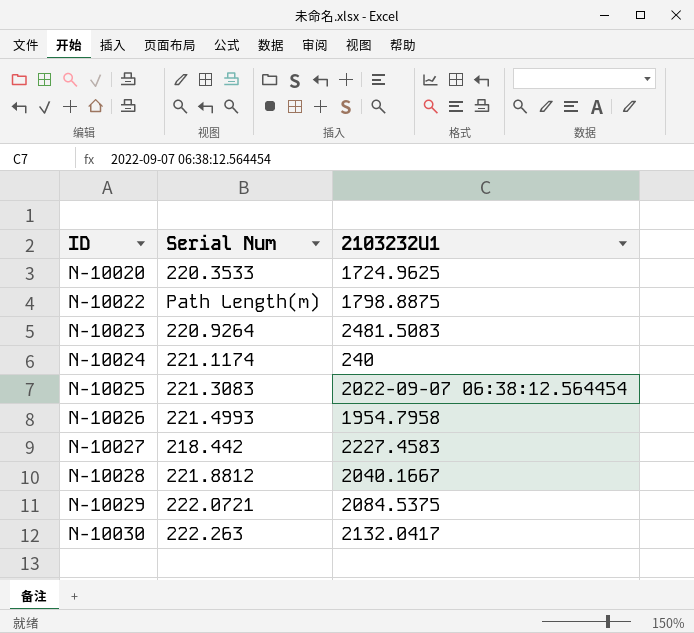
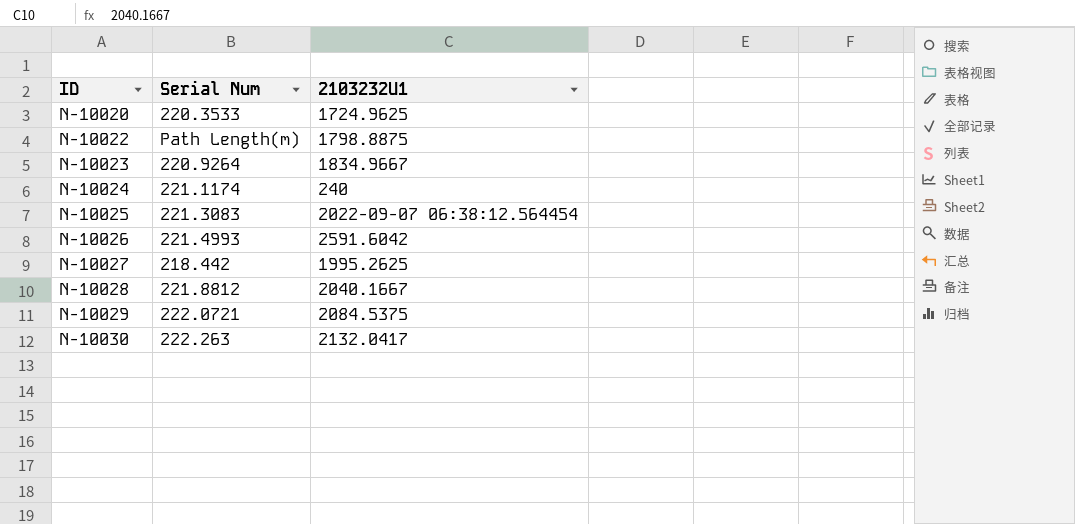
N-10023 | 2103232U1: 2481.5083 -> 1834.9667
N-10026 | 2103232U1: 1954.7958 -> 2591.6042
N-10027 | 2103232U1: 2227.4583 -> 1995.2625

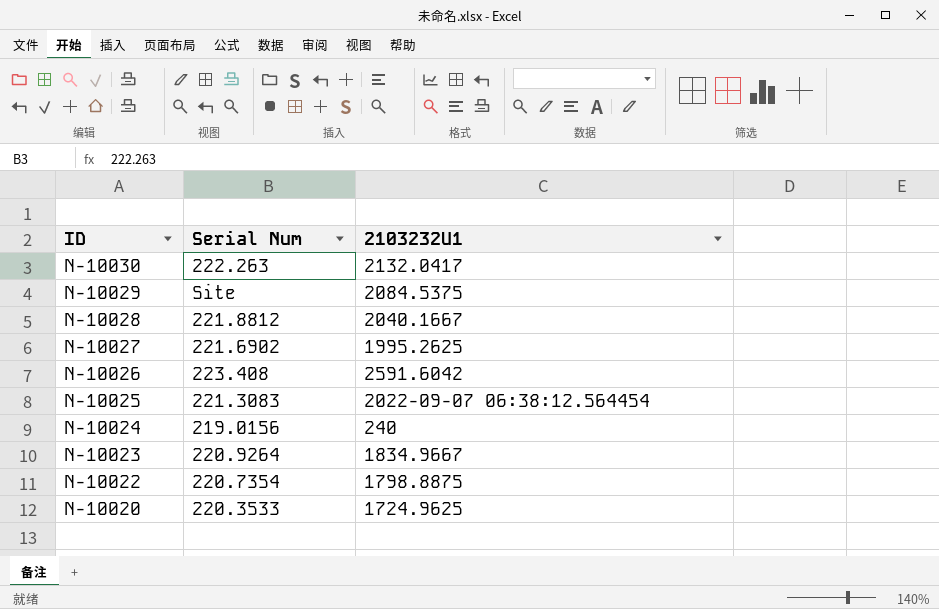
row order: ID ascending -> ID descending
N-10029 | Serial Num: 222.0721 -> Site
N-10027 | Serial Num: 218.442 -> 221.6902
N-10026 | Serial Num: 221.4993 -> 223.408
N-10024 | Serial Num: 221.1174 -> 219.0156
N-10022 | Serial Num: Path Length(m) -> 220.7354

